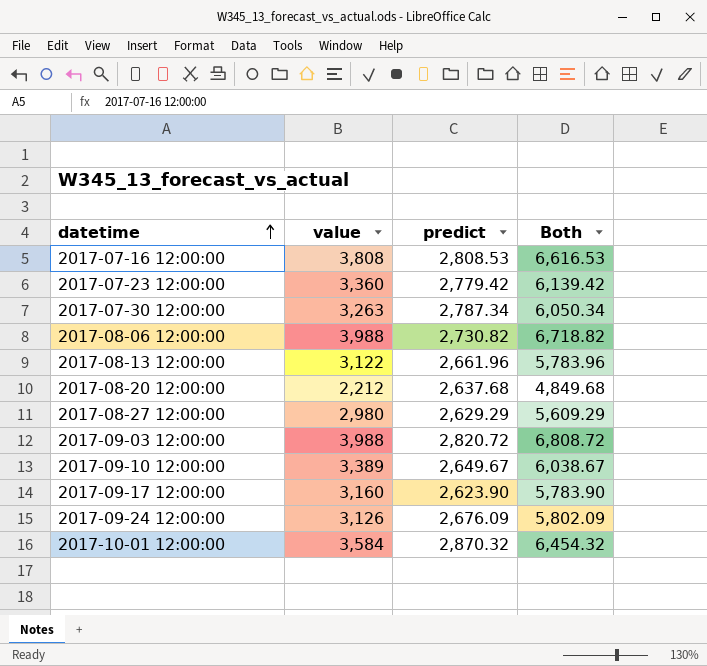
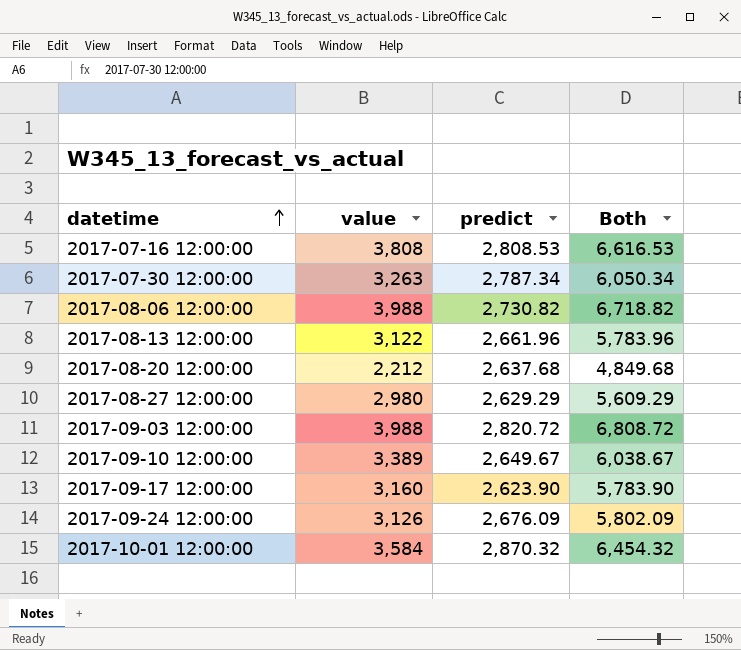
row 2017-07-23 12:00:00: 3,360 | 2,779.42 | 6,139.42 -> none

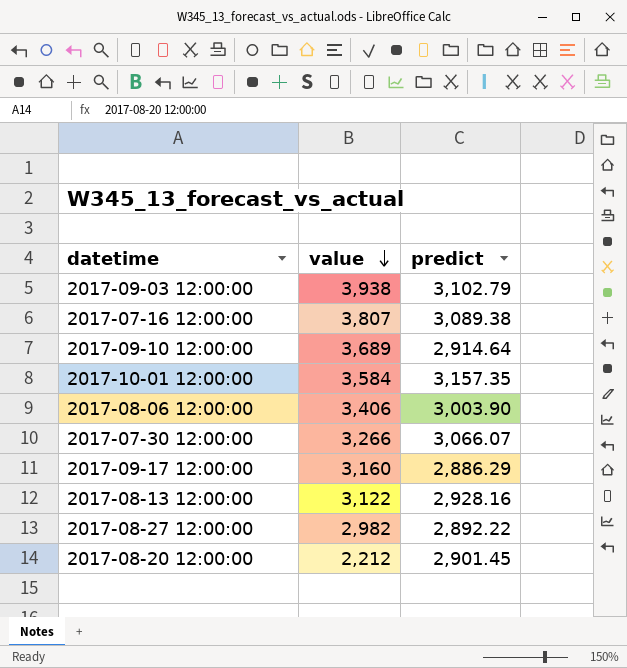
row order: datetime ascending -> value descending
column Both | formula: [value] + [predict] -> none
row 2017-09-24 12:00:00: 3,126 | 2,676.09 | 5,802.09 -> none
2017-09-03 12:00:00 | value: 3,988 -> 3,938
2017-09-03 12:00:00 | predict: 2,820.72 -> 3,102.79
2017-07-16 12:00:00 | value: 3,808 -> 3,807
2017-07-16 12:00:00 | predict: 2,808.53 -> 3,089.38
2017-09-10 12:00:00 | value: 3,389 -> 3,689
2017-09-10 12:00:00 | predict: 2,649.67 -> 2,914.64
2017-10-01 12:00:00 | predict: 2,870.32 -> 3,157.35
2017-08-06 12:00:00 | value: 3,988 -> 3,406
2017-08-06 12:00:00 | predict: 2,730.82 -> 3,003.90
2017-07-30 12:00:00 | value: 3,263 -> 3,266
2017-07-30 12:00:00 | predict: 2,787.34 -> 3,066.07
2017-09-17 12:00:00 | predict: 2,623.90 -> 2,886.29
2017-08-13 12:00:00 | predict: 2,661.96 -> 2,928.16
2017-08-27 12:00:00 | value: 2,980 -> 2,982
2017-08-27 12:00:00 | predict: 2,629.29 -> 2,892.22
2017-08-20 12:00:00 | predict: 2,637.68 -> 2,901.45

